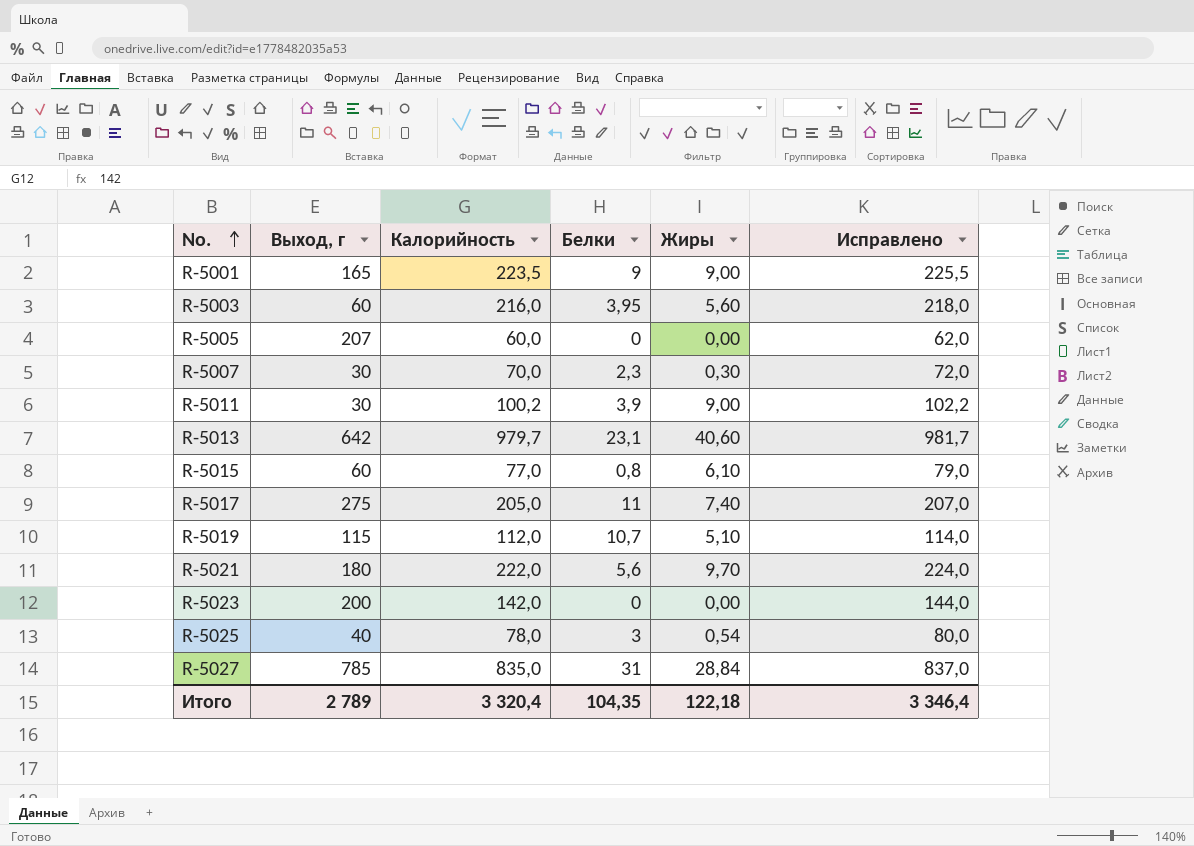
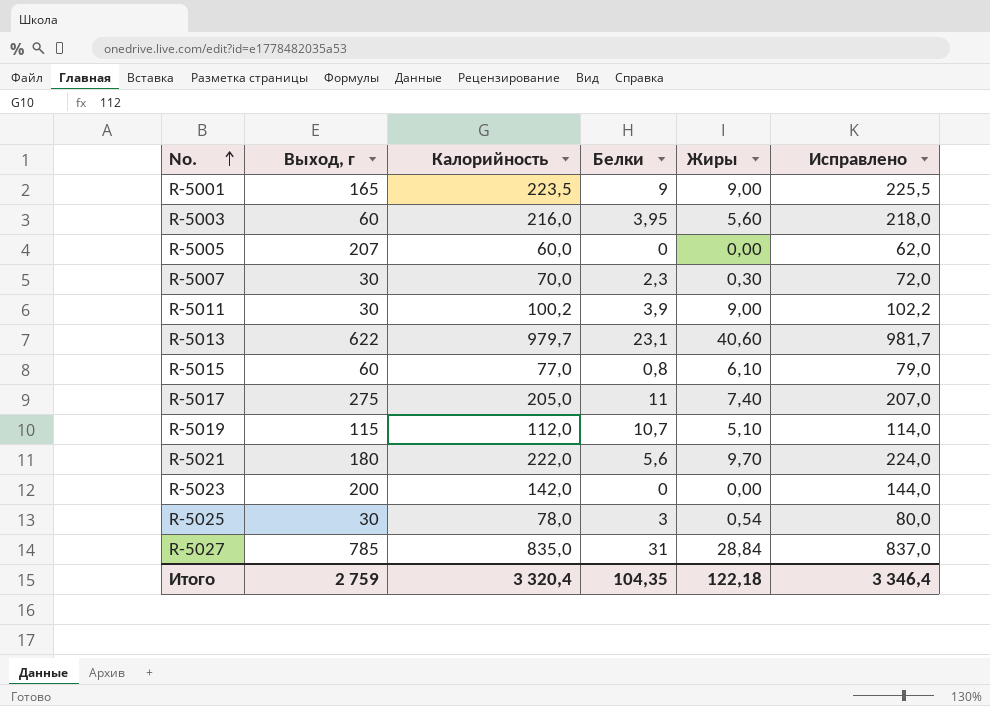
R-5013 | Выход, г: 642 -> 622
R-5025 | Выход, г: 40 -> 30
Итого | Выход, г: 2 789 -> 2 759

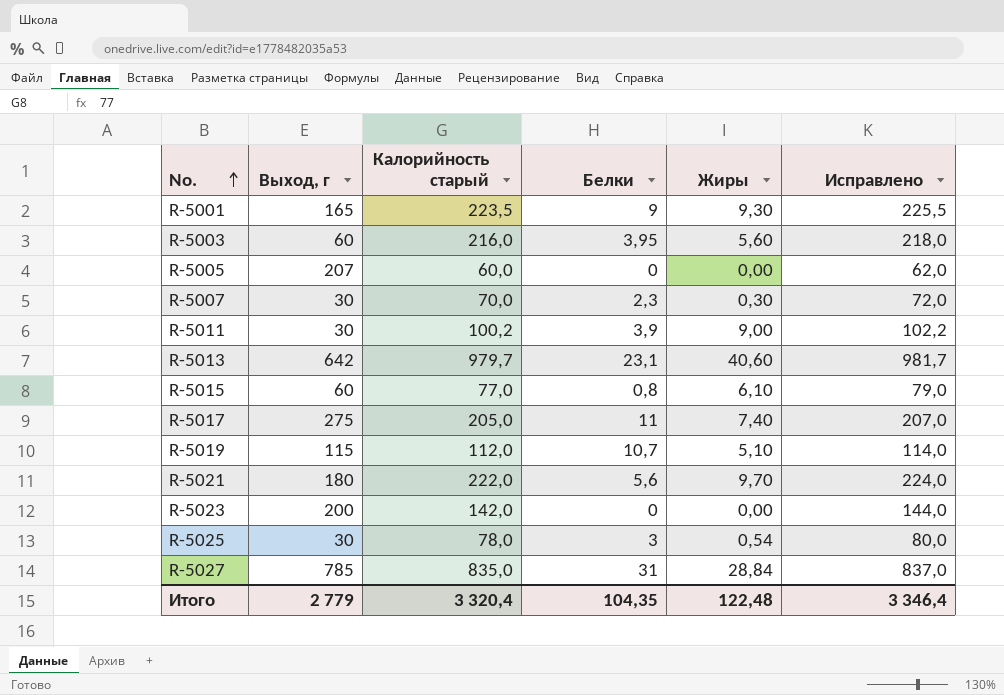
column name: Калорийность -> Калорийность старый
R-5001 | Жиры: 9,00 -> 9,30
R-5013 | Выход, г: 622 -> 642
Итого | Выход, г: 2 759 -> 2 779
Итого | Жиры: 122,18 -> 122,48

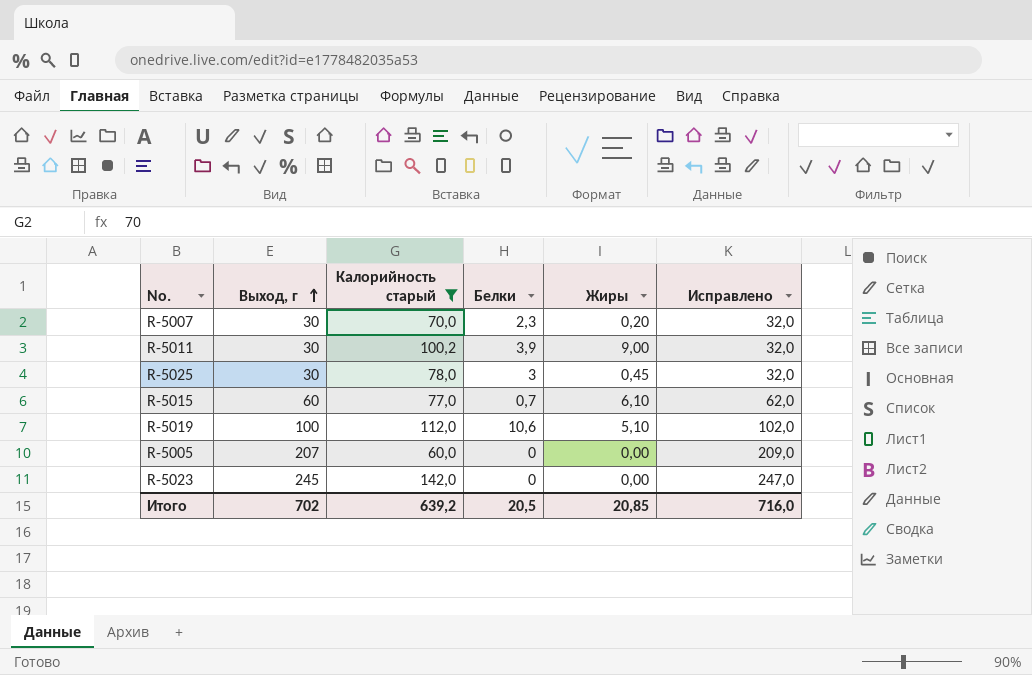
filter: none -> Калорийность старый <= 142,0
row order: No. ascending -> Выход, г ascending
column Исправлено | formula: [Калорийность старый] + 2 -> [Выход, г] + 2
R-5007 | Жиры: 0,30 -> 0,20
R-5025 | Жиры: 0,54 -> 0,45
R-5015 | Белки: 0,8 -> 0,7
R-5019 | Выход, г: 115 -> 100
R-5019 | Белки: 10,7 -> 10,6
R-5023 | Выход, г: 200 -> 245
Итого | Выход, г: 2 779 -> 702
Итого | Калорийность старый: 3 320,4 -> 639,2
Итого | Белки: 104,35 -> 20,5
Итого | Жиры: 122,48 -> 20,85
Итого | Исправлено: 3 346,4 -> 716,0

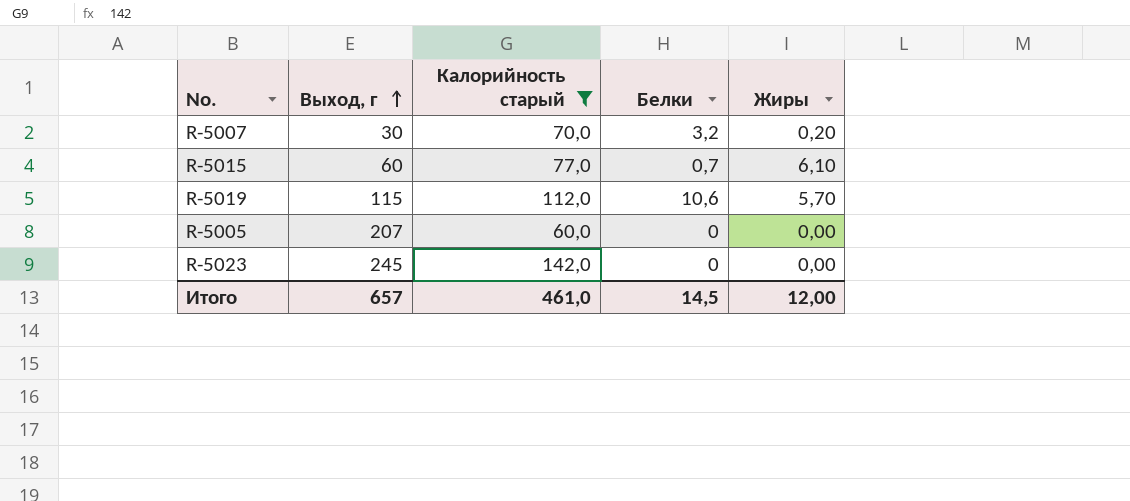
column Исправлено | formula: [Выход, г] + 2 -> none
row R-5011: 30 | 100,2 | 3,9 | 9,00 | 32,0 -> none
row R-5025: 30 | 78,0 | 3 | 0,45 | 32,0 -> none
R-5007 | Белки: 2,3 -> 3,2
R-5019 | Выход, г: 100 -> 115
R-5019 | Жиры: 5,10 -> 5,70
Итого | Выход, г: 702 -> 657
Итого | Калорийность старый: 639,2 -> 461,0
Итого | Белки: 20,5 -> 14,5
Итого | Жиры: 20,85 -> 12,00

